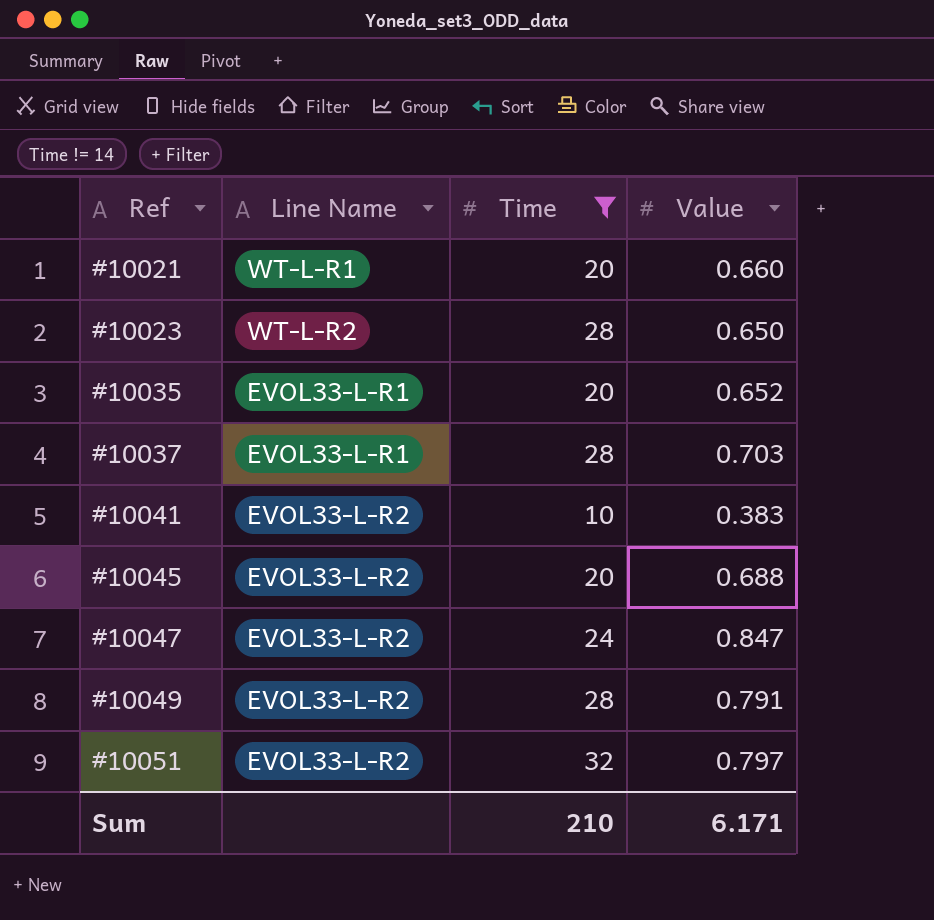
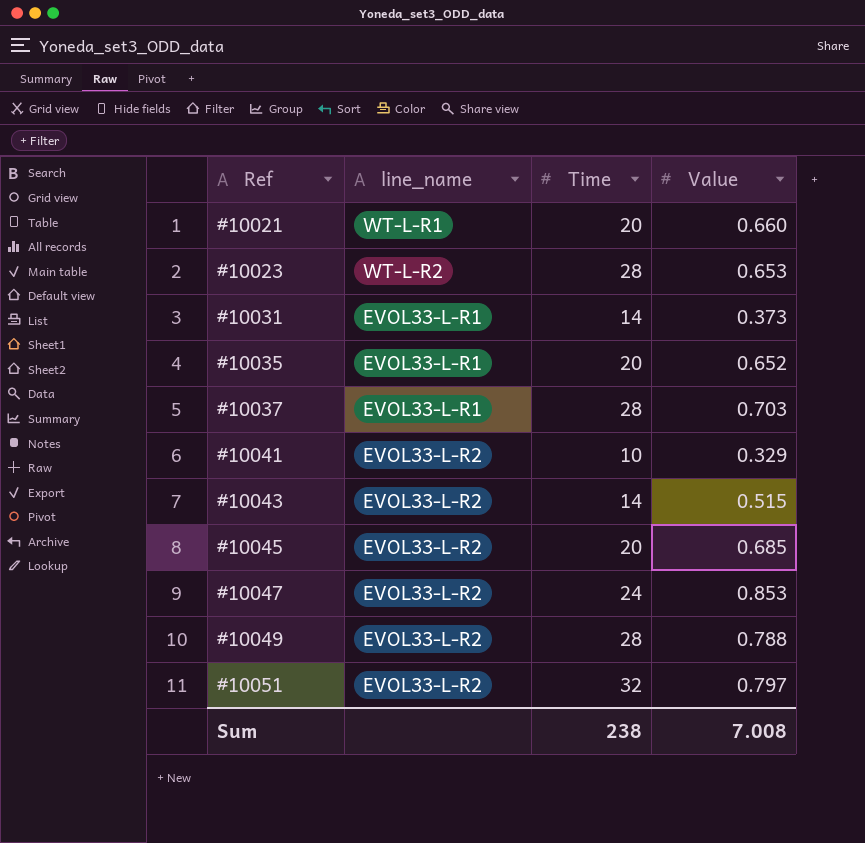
filter: Time != 14 -> none
column name: Line Name -> line_name
#10023 | Value: 0.650 -> 0.653
#10041 | Value: 0.383 -> 0.329
#10045 | Value: 0.688 -> 0.685
#10047 | Value: 0.847 -> 0.853
#10049 | Value: 0.791 -> 0.788
Sum | Time: 210 -> 238
Sum | Value: 6.171 -> 7.008

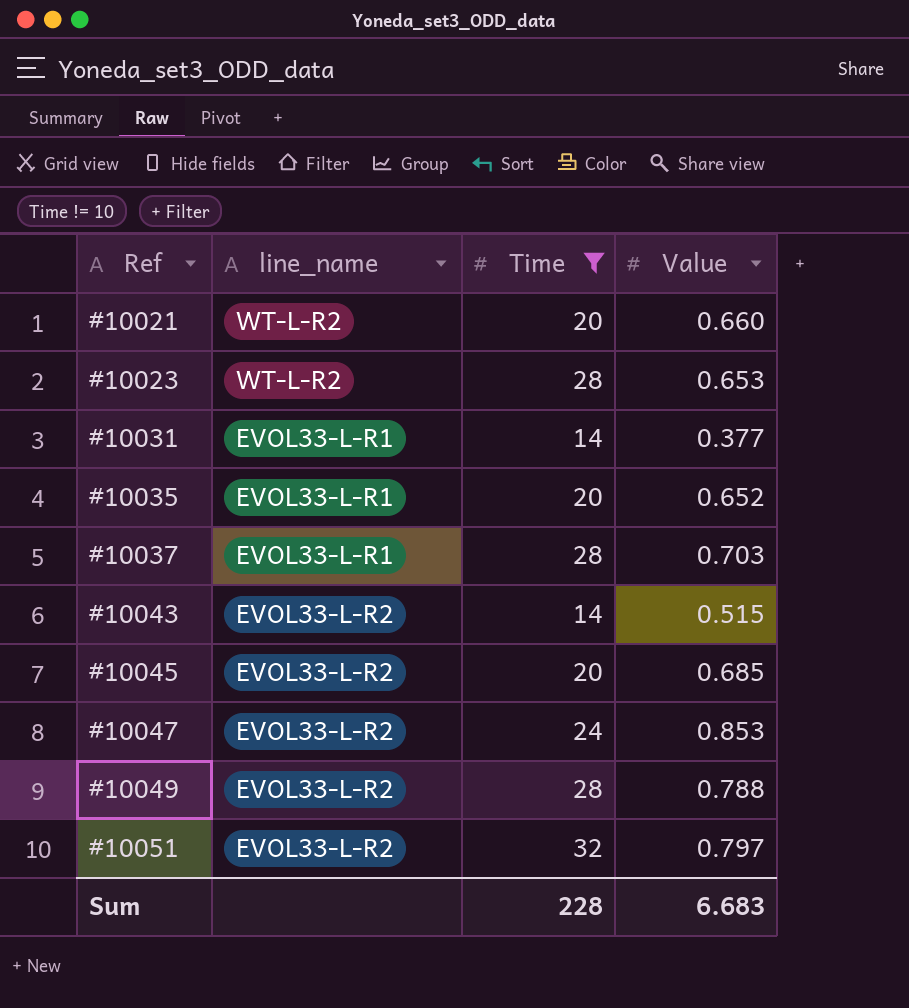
filter: none -> Time != 10
#10021 | line_name: WT-L-R1 -> WT-L-R2
#10031 | Value: 0.373 -> 0.377
Sum | Time: 238 -> 228
Sum | Value: 7.008 -> 6.683

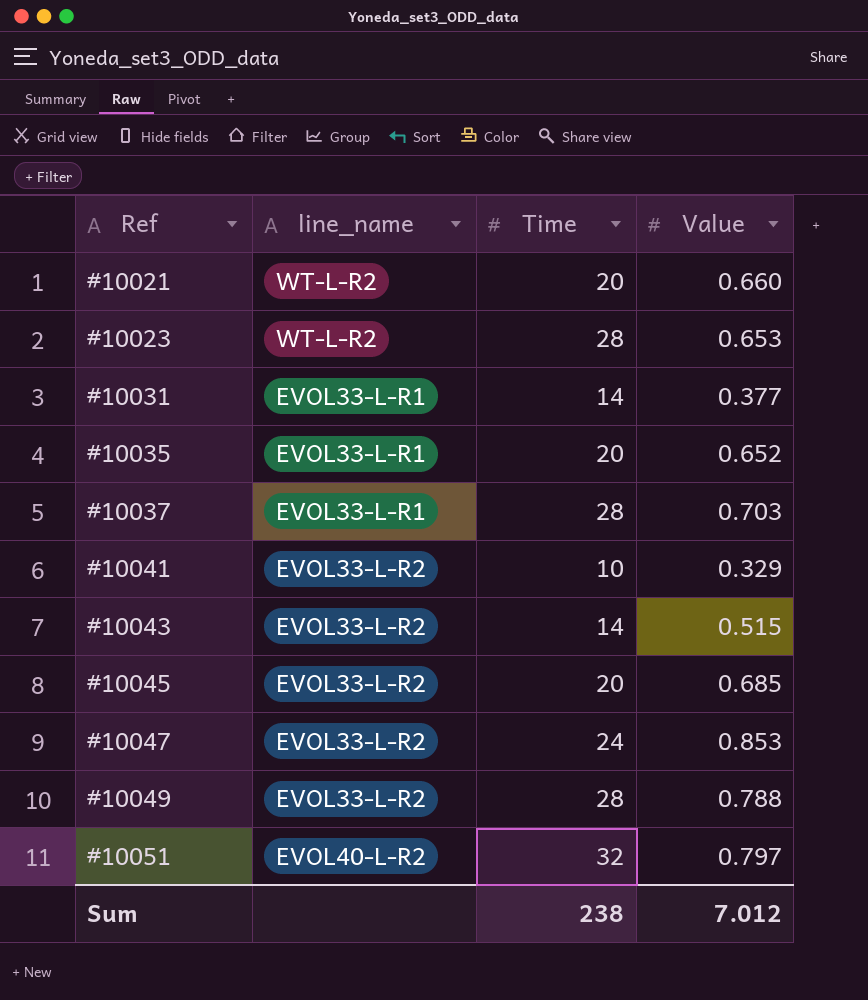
filter: Time != 10 -> none
#10051 | line_name: EVOL33-L-R2 -> EVOL40-L-R2
Sum | Time: 228 -> 238
Sum | Value: 6.683 -> 7.012

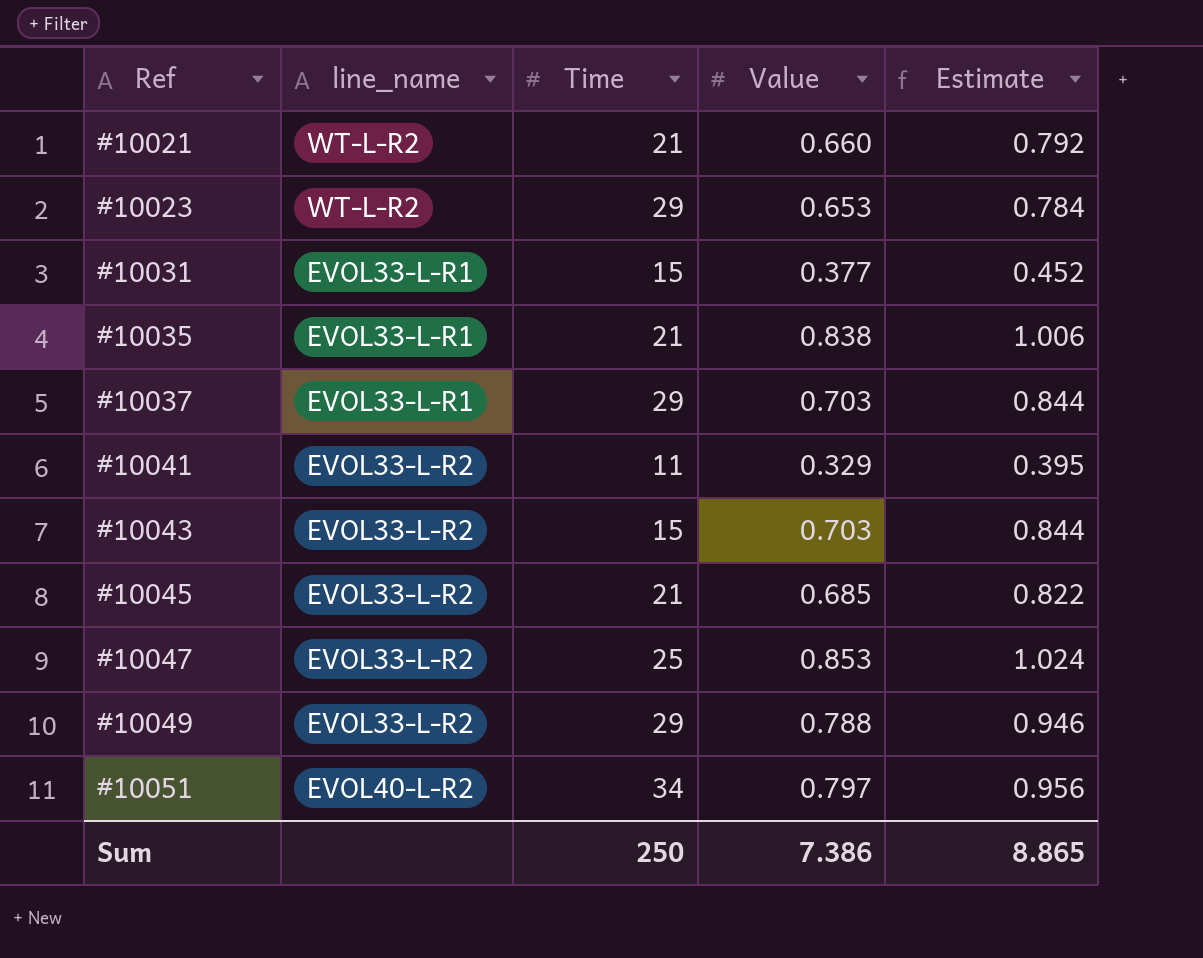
column Estimate | formula: none -> [Value] * 1.2
#10021 | Time: 20 -> 21
#10023 | Time: 28 -> 29
#10031 | Time: 14 -> 15
#10035 | Time: 20 -> 21
#10035 | Value: 0.652 -> 0.838
#10037 | Time: 28 -> 29
#10041 | Time: 10 -> 11
#10043 | Time: 14 -> 15
#10043 | Value: 0.515 -> 0.703
#10045 | Time: 20 -> 21
#10047 | Time: 24 -> 25
#10049 | Time: 28 -> 29
#10051 | Time: 32 -> 34
Sum | Time: 238 -> 250
Sum | Value: 7.012 -> 7.386

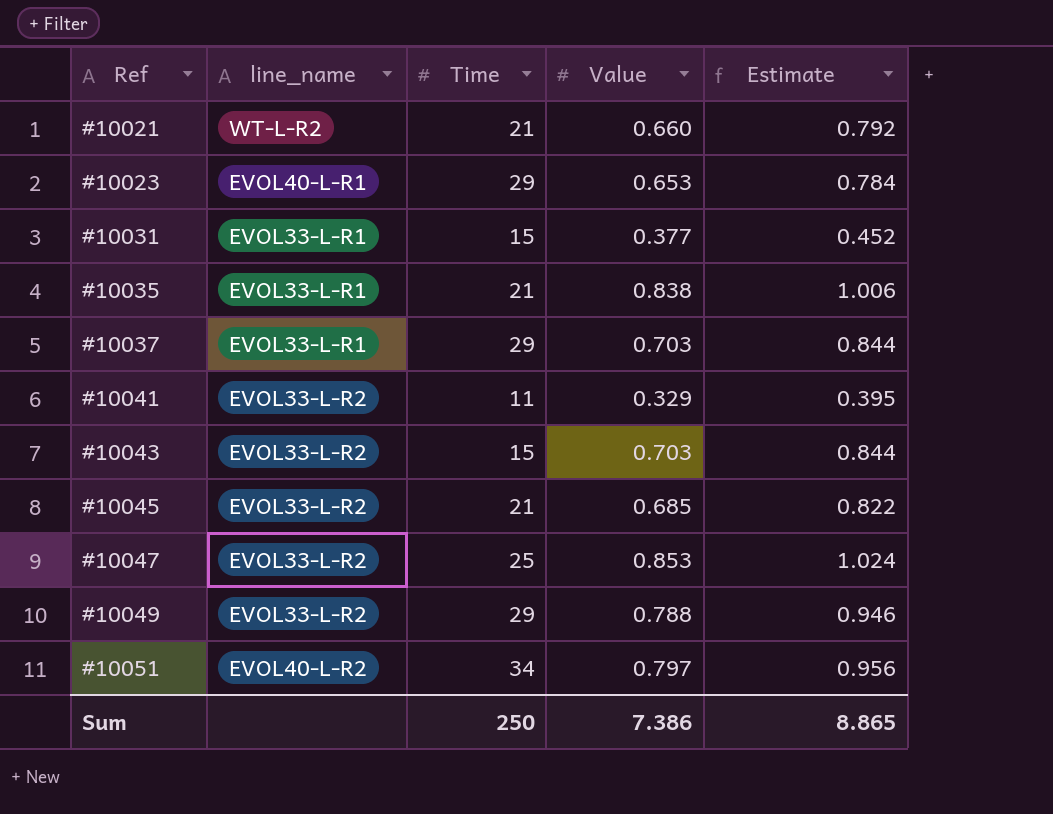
#10023 | line_name: WT-L-R2 -> EVOL40-L-R1

